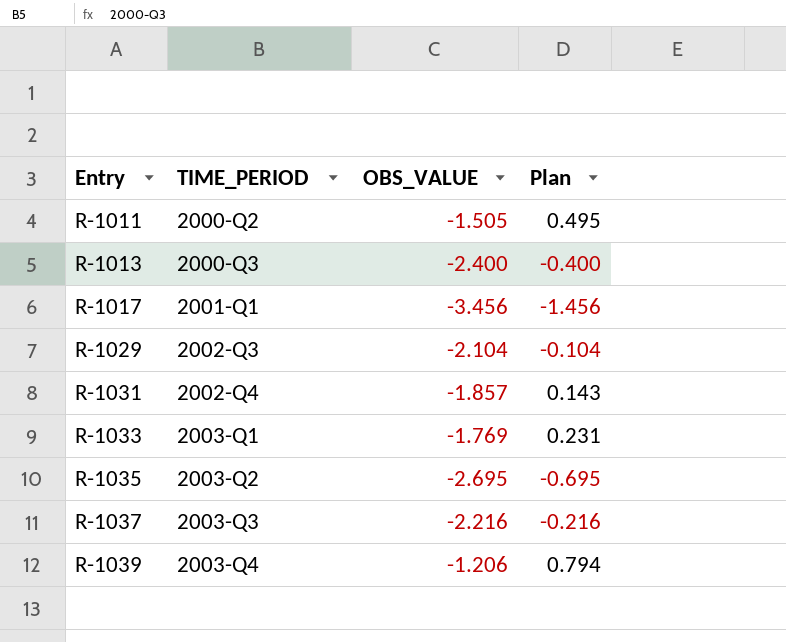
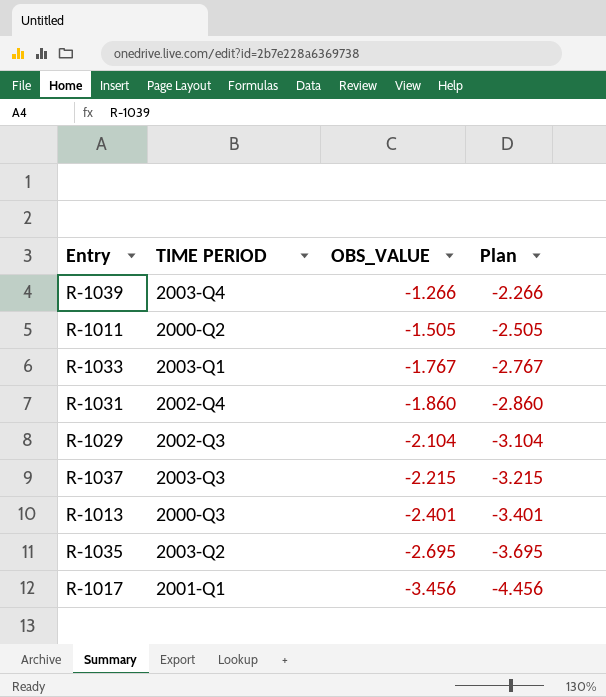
row order: Entry ascending -> OBS_VALUE descending
column name: TIME_PERIOD -> TIME PERIOD
column Plan | formula: [OBS_VALUE] + 2 -> [OBS_VALUE] - 1
R-1039 | OBS_VALUE: -1.206 -> -1.266
R-1033 | OBS_VALUE: -1.769 -> -1.767
R-1031 | OBS_VALUE: -1.857 -> -1.860
R-1037 | OBS_VALUE: -2.216 -> -2.215
R-1013 | OBS_VALUE: -2.400 -> -2.401

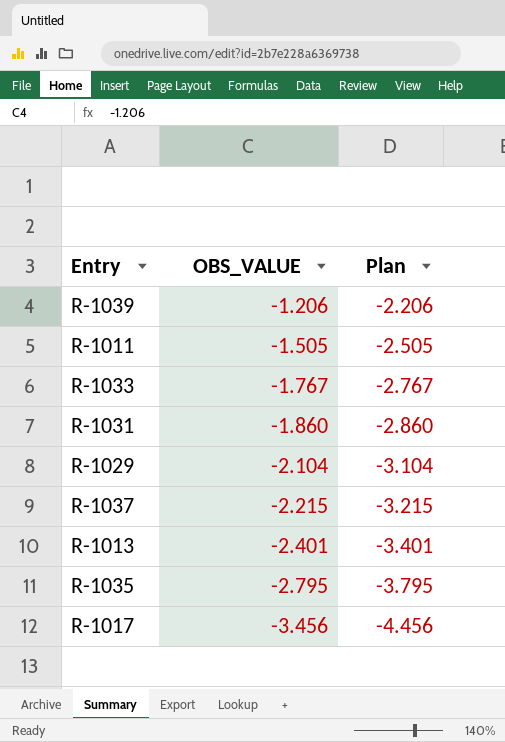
column TIME PERIOD | position: 2 -> none
R-1039 | OBS_VALUE: -1.266 -> -1.206
R-1039 | Plan: -2.266 -> -2.206
R-1035 | OBS_VALUE: -2.695 -> -2.795
R-1035 | Plan: -3.695 -> -3.795

